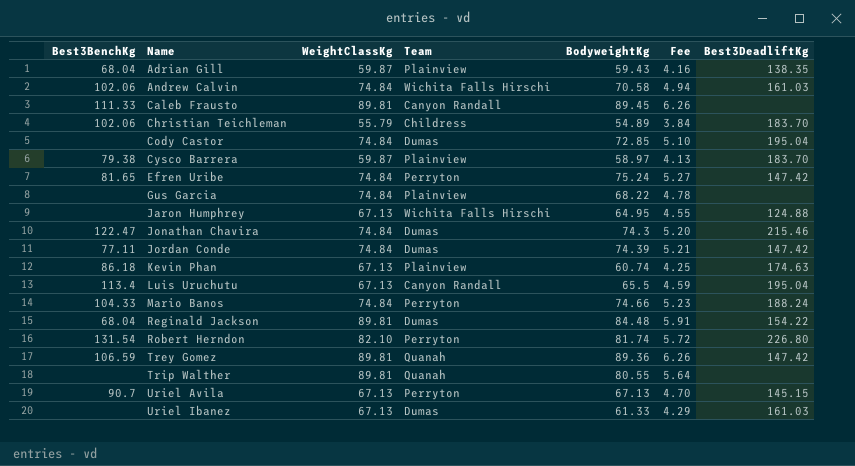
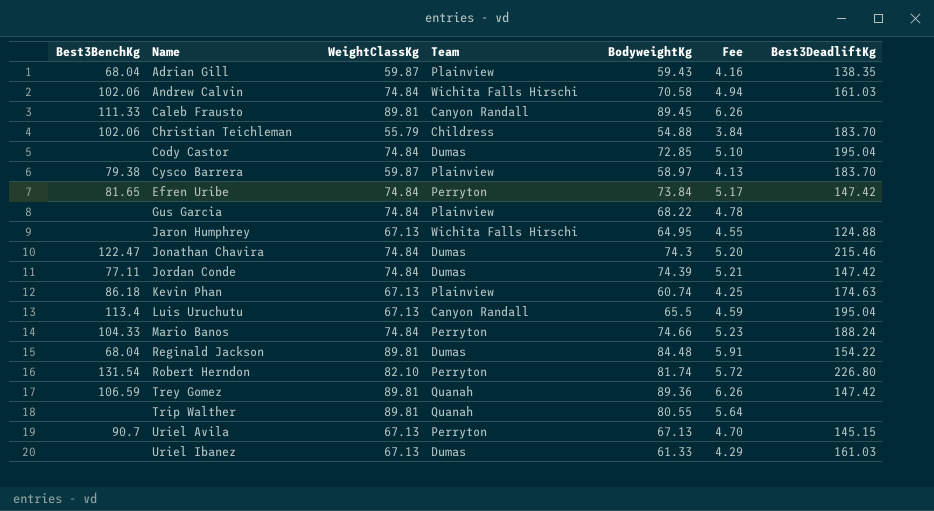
Christian Teichleman | BodyweightKg: 54.89 -> 54.88
Efren Uribe | BodyweightKg: 75.24 -> 73.84
Efren Uribe | Fee: 5.27 -> 5.17

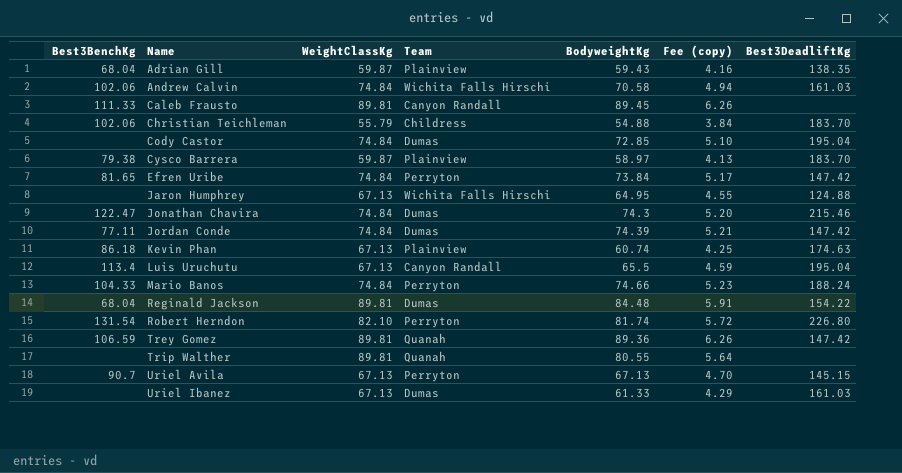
column name: Fee -> Fee (copy)
row Gus Garcia: none | 74.84 | Plainview | 68.22 | 4.78 | none -> none

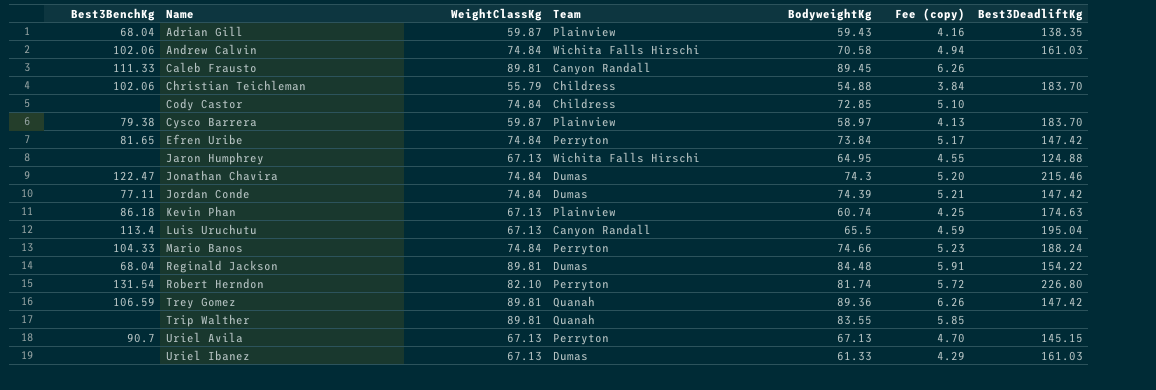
Cody Castor | Team: Dumas -> Childress
Cody Castor | Best3DeadliftKg: 195.04 -> none
Trip Walther | BodyweightKg: 80.55 -> 83.55
Trip Walther | Fee (copy): 5.64 -> 5.85

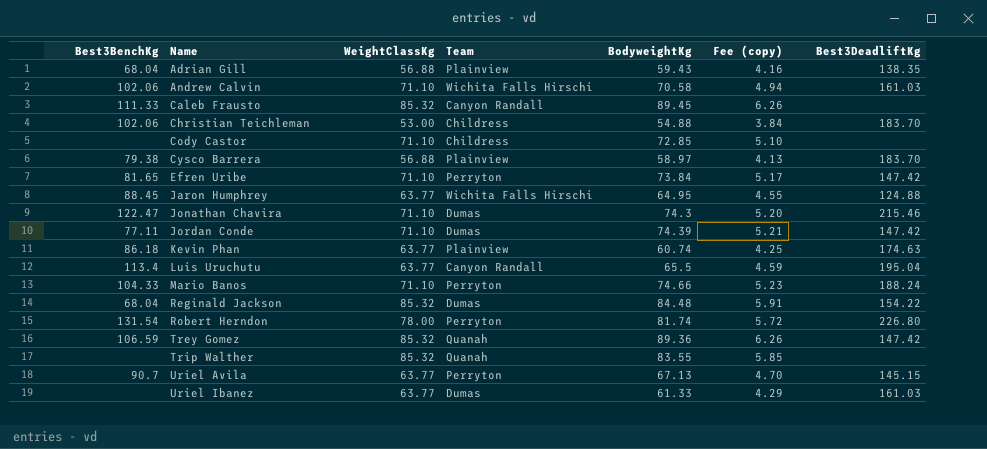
Adrian Gill | WeightClassKg: 59.87 -> 56.88
Andrew Calvin | WeightClassKg: 74.84 -> 71.10
Caleb Frausto | WeightClassKg: 89.81 -> 85.32
Christian Teichleman | WeightClassKg: 55.79 -> 53.00
Cody Castor | WeightClassKg: 74.84 -> 71.10
Cysco Barrera | WeightClassKg: 59.87 -> 56.88
Efren Uribe | WeightClassKg: 74.84 -> 71.10
Jaron Humphrey | Best3BenchKg: none -> 88.45
Jaron Humphrey | WeightClassKg: 67.13 -> 63.77
Jonathan Chavira | WeightClassKg: 74.84 -> 71.10
Jordan Conde | WeightClassKg: 74.84 -> 71.10
Kevin Phan | WeightClassKg: 67.13 -> 63.77
Luis Uruchutu | WeightClassKg: 67.13 -> 63.77
Mario Banos | WeightClassKg: 74.84 -> 71.10
Reginald Jackson | WeightClassKg: 89.81 -> 85.32
Robert Herndon | WeightClassKg: 82.10 -> 78.00
Trey Gomez | WeightClassKg: 89.81 -> 85.32
Trip Walther | WeightClassKg: 89.81 -> 85.32
Uriel Avila | WeightClassKg: 67.13 -> 63.77
Uriel Ibanez | WeightClassKg: 67.13 -> 63.77

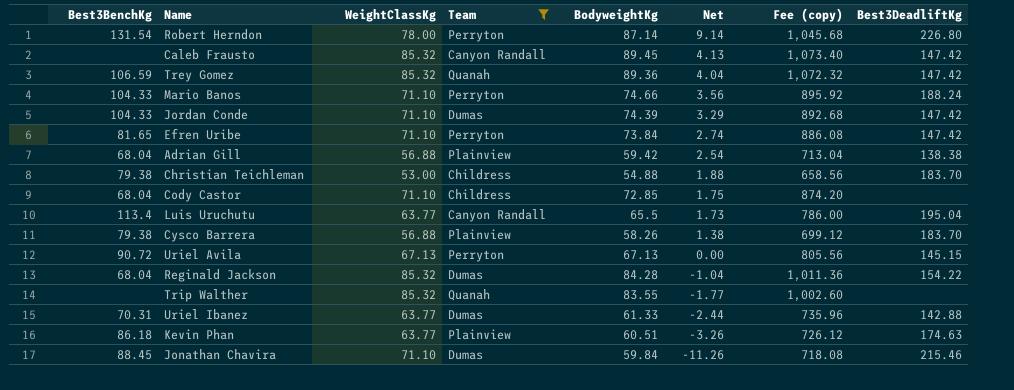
filter: none -> Team != Wichita Falls Hirschi
row order: Name ascending -> Net descending
column Net | formula: none -> [BodyweightKg] - [WeightClassKg]
column Fee (copy) | formula: [BodyweightKg] * 0.07 -> [BodyweightKg] * 12
Robert Herndon | BodyweightKg: 81.74 -> 87.14
Caleb Frausto | Best3BenchKg: 111.33 -> none
Caleb Frausto | Best3DeadliftKg: none -> 147.42
Jordan Conde | Best3BenchKg: 77.11 -> 104.33
Adrian Gill | BodyweightKg: 59.43 -> 59.42
Adrian Gill | Best3DeadliftKg: 138.35 -> 138.38
Christian Teichleman | Best3BenchKg: 102.06 -> 79.38
Cody Castor | Best3BenchKg: none -> 68.04
Cysco Barrera | BodyweightKg: 58.97 -> 58.26
Uriel Avila | Best3BenchKg: 90.7 -> 90.72
Uriel Avila | WeightClassKg: 63.77 -> 67.13
Reginald Jackson | BodyweightKg: 84.48 -> 84.28
Uriel Ibanez | Best3BenchKg: none -> 70.31
Uriel Ibanez | Best3DeadliftKg: 161.03 -> 142.88
Kevin Phan | BodyweightKg: 60.74 -> 60.51
Jonathan Chavira | Best3BenchKg: 122.47 -> 88.45
Jonathan Chavira | BodyweightKg: 74.3 -> 59.84

